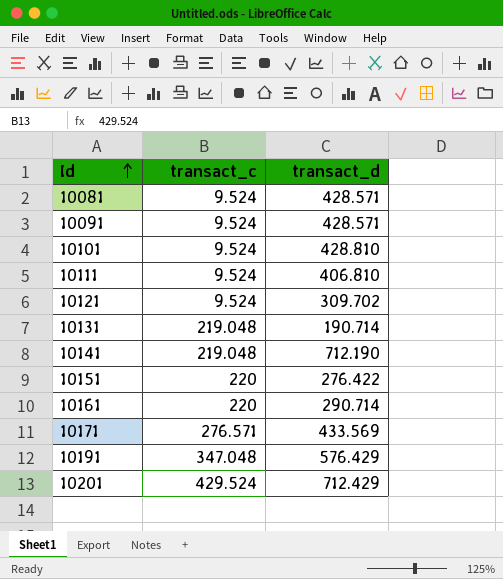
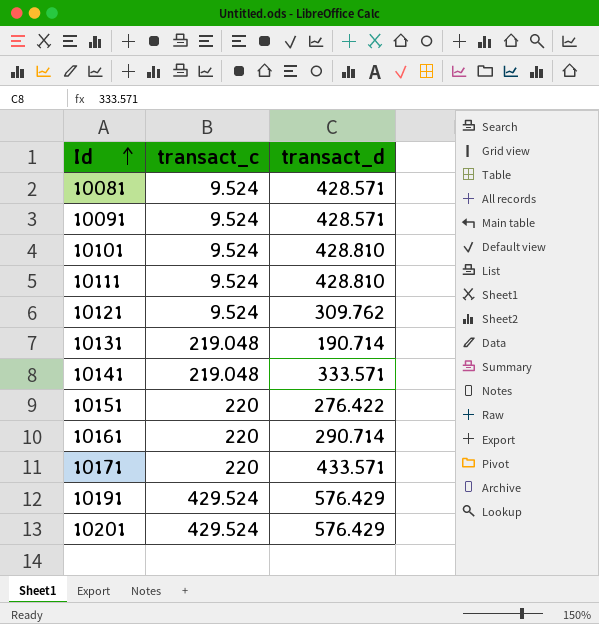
10111 | transact_d: 406.810 -> 428.810
10121 | transact_d: 309.702 -> 309.762
10141 | transact_d: 712.190 -> 333.571
10171 | transact_c: 276.571 -> 220
10171 | transact_d: 433.569 -> 433.571
10191 | transact_c: 347.048 -> 429.524
10201 | transact_d: 712.429 -> 576.429

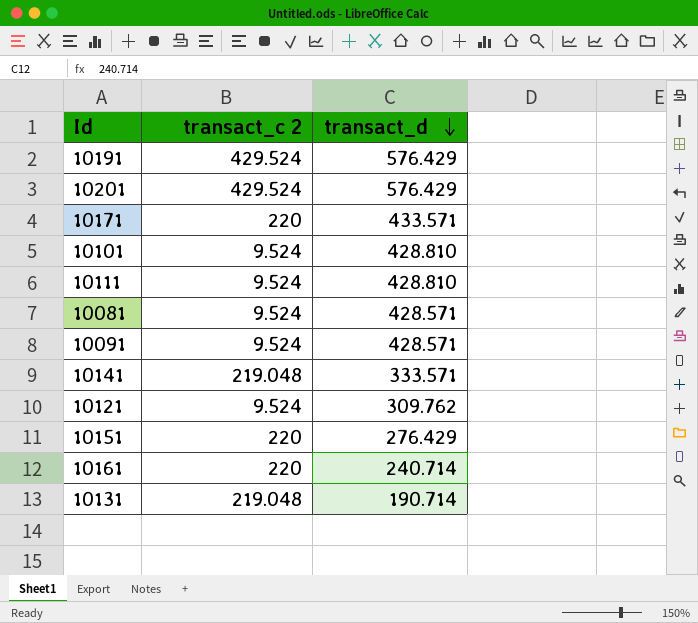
row order: Id ascending -> transact_d descending
column name: transact_c -> transact_c 2
10151 | transact_d: 276.422 -> 276.429
10161 | transact_d: 290.714 -> 240.714

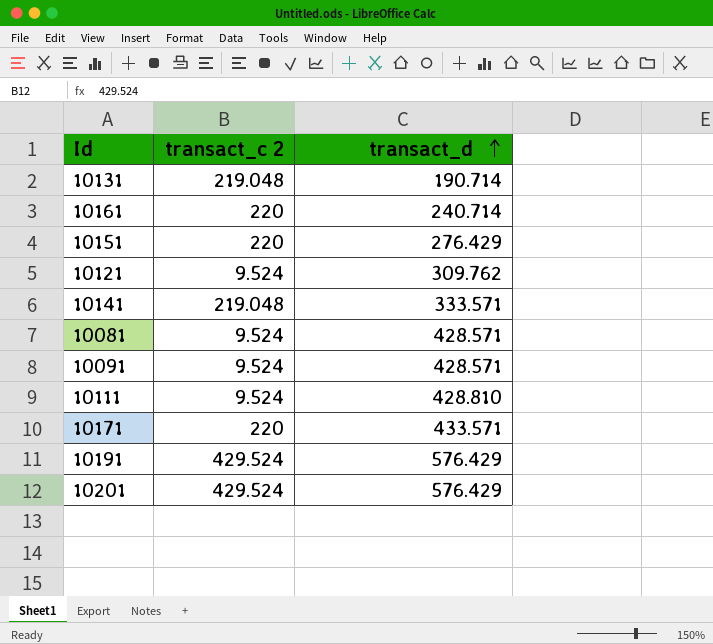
row order: transact_d descending -> transact_d ascending
row 10101: 9.524 | 428.810 -> none

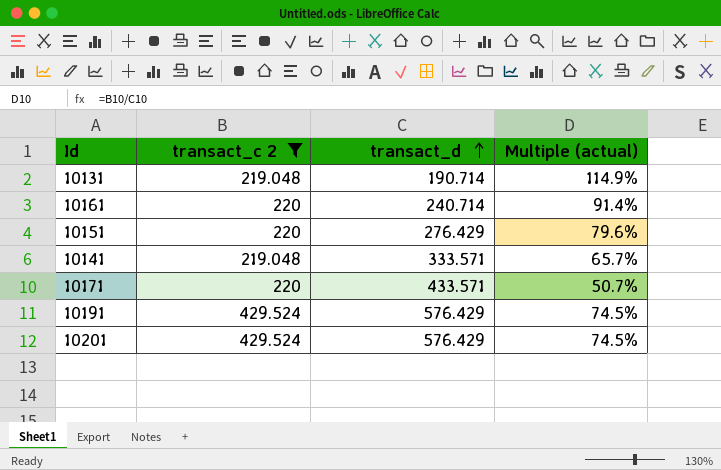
filter: none -> transact_c 2 != 9.524
column Multiple (actual) | formula: none -> [transact_c 2] / [transact_d]

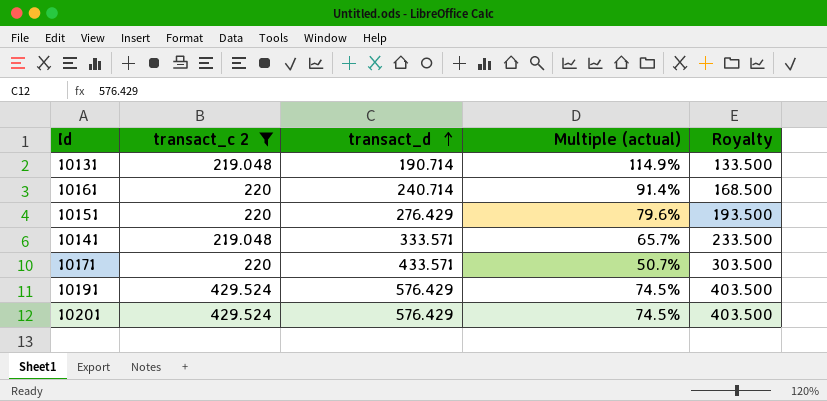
column Royalty | formula: none -> [transact_d] * 0.7

